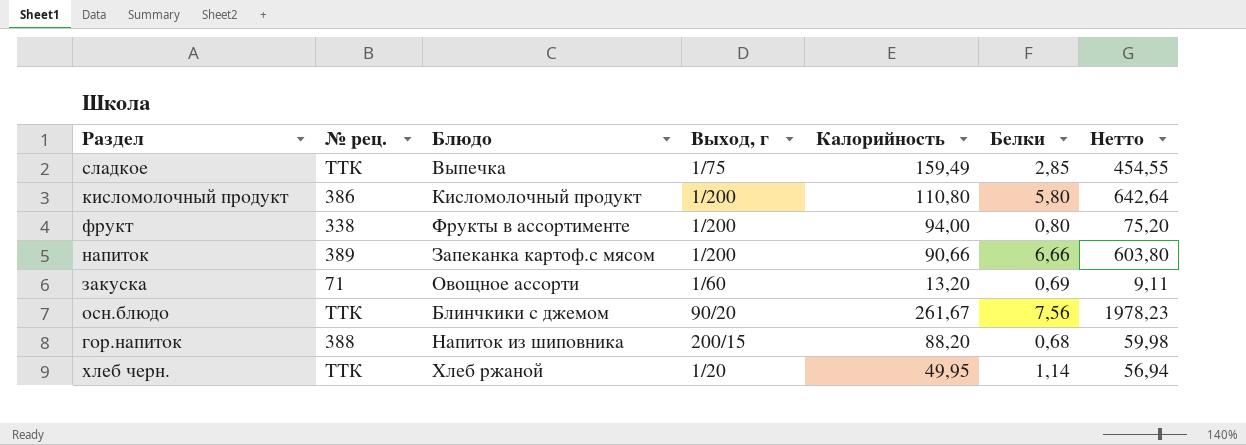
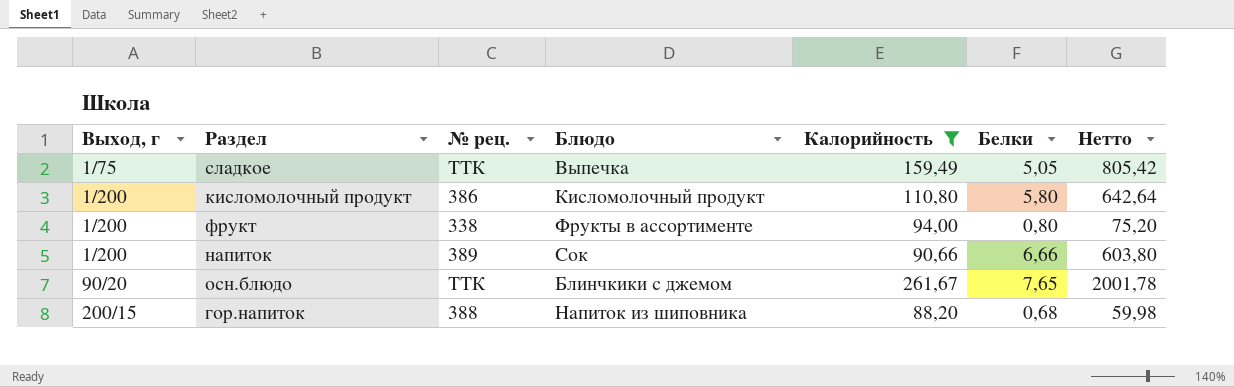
filter: none -> Калорийность >= 88,20
column Выход, г | position: 4 -> 1
сладкое | Белки: 2,85 -> 5,05
сладкое | Нетто: 454,55 -> 805,42
напиток | Блюдо: Запеканка картоф.с мясом -> Сок
осн.блюдо | Белки: 7,56 -> 7,65
осн.блюдо | Нетто: 1978,23 -> 2001,78

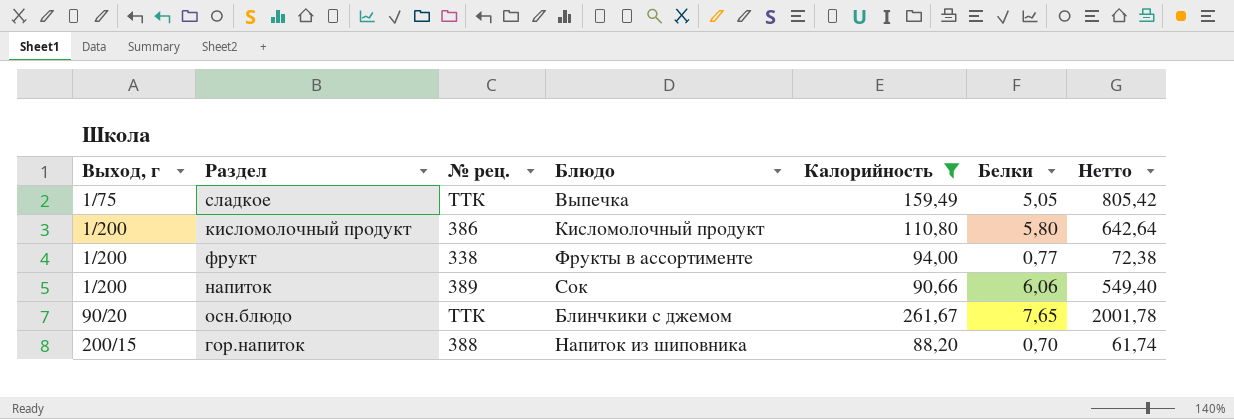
фрукт | Белки: 0,80 -> 0,77
фрукт | Нетто: 75,20 -> 72,38
напиток | Белки: 6,66 -> 6,06
напиток | Нетто: 603,80 -> 549,40
гор.напиток | Белки: 0,68 -> 0,70
гор.напиток | Нетто: 59,98 -> 61,74

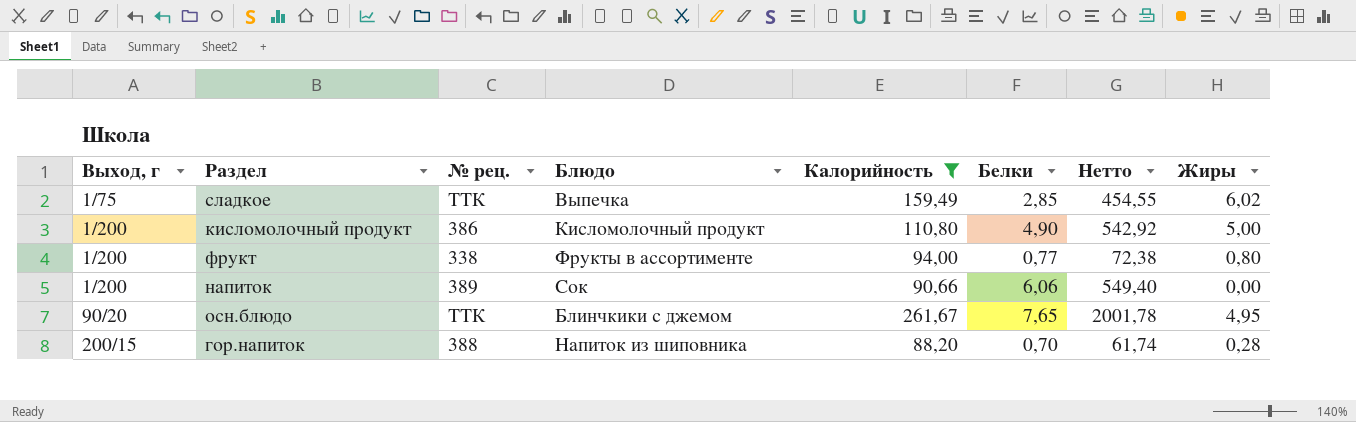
column Жиры | position: none -> 8
сладкое | Белки: 5,05 -> 2,85
сладкое | Нетто: 805,42 -> 454,55
кисломолочный продукт | Белки: 5,80 -> 4,90
кисломолочный продукт | Нетто: 642,64 -> 542,92

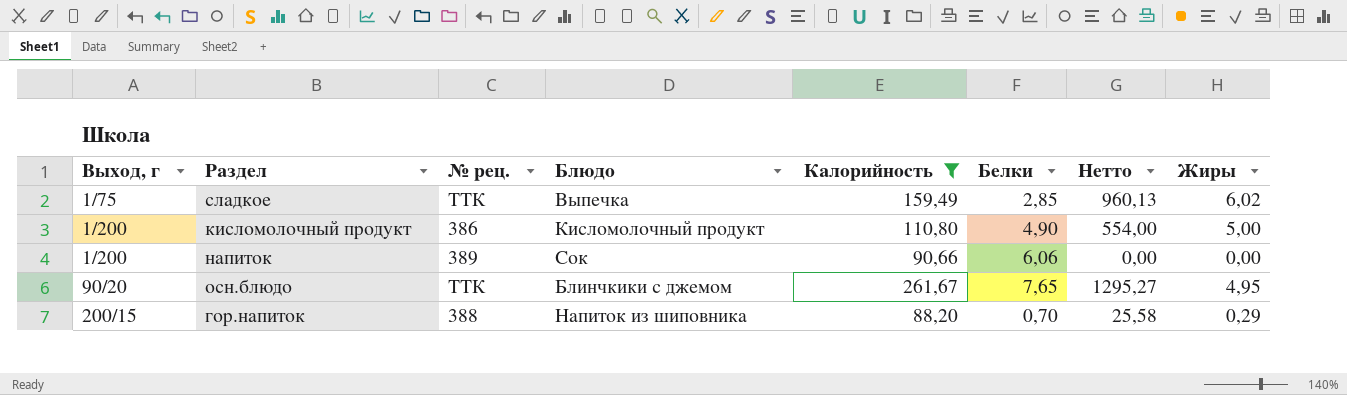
column Нетто | formula: [Калорийность] * [Белки] -> [Калорийность] * [Жиры]
row фрукт: 1/200 | 338 | Фрукты в ассортименте | 94,00 | 0,77 | 72,38 | 0,80 -> none
гор.напиток | Жиры: 0,28 -> 0,29

